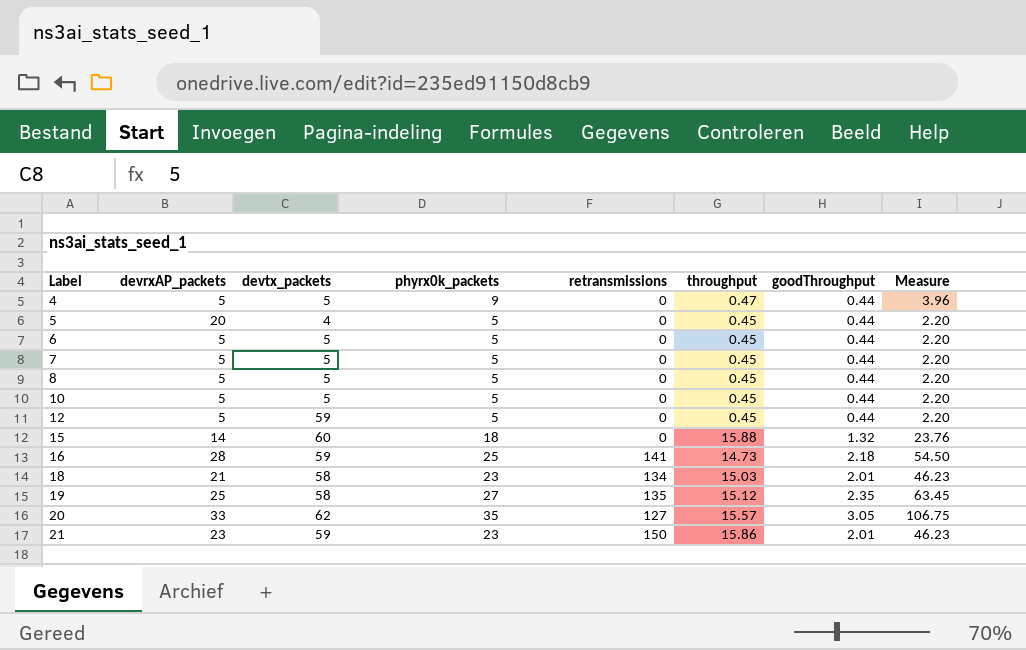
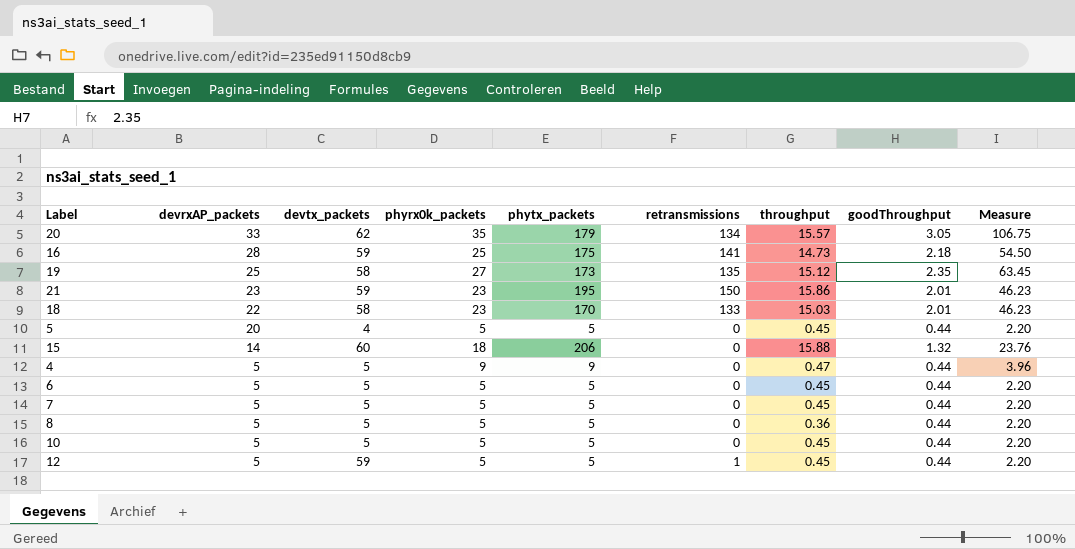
row order: Label ascending -> devrxAP_packets descending
column phytx_packets | position: none -> 5
20 | retransmissions: 127 -> 134
18 | devrxAP_packets: 21 -> 22
18 | retransmissions: 134 -> 133
8 | throughput: 0.45 -> 0.36
12 | retransmissions: 0 -> 1

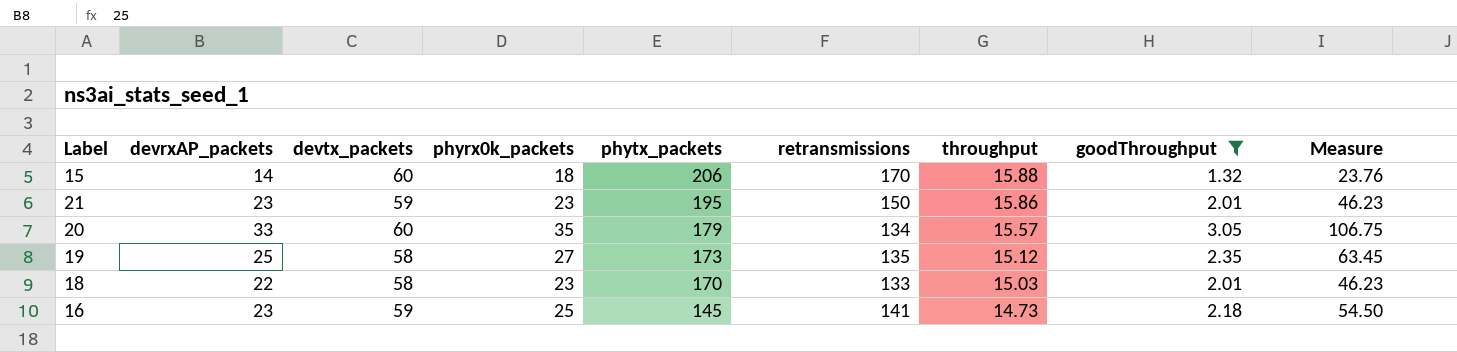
filter: none -> goodThroughput != 0.44
row order: devrxAP_packets descending -> phytx_packets descending
15 | retransmissions: 0 -> 170
20 | devtx_packets: 62 -> 60
16 | devrxAP_packets: 28 -> 23
16 | phytx_packets: 175 -> 145

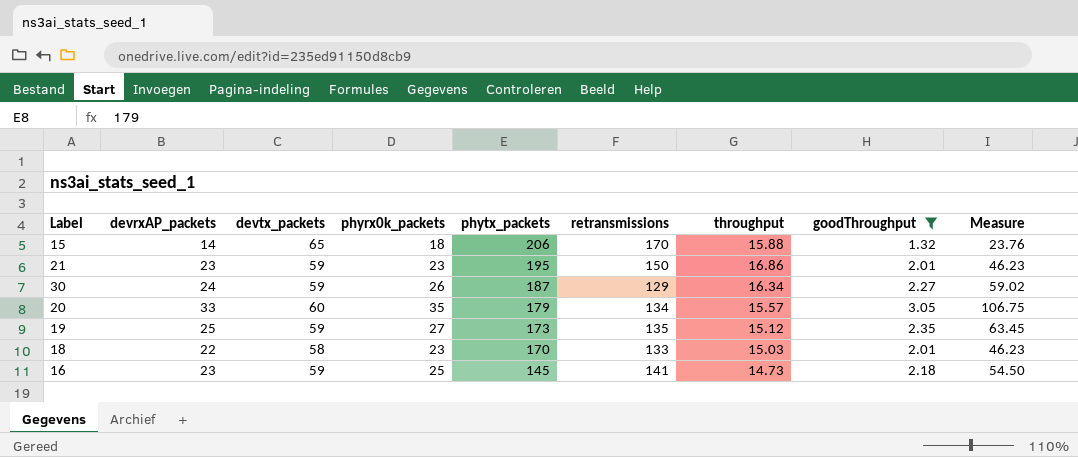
15 | devtx_packets: 60 -> 65
21 | throughput: 15.86 -> 16.86
row 30: none -> 24 | 59 | 26 | 187 | 129 | 16.34 | 2.27 | 59.02
19 | devtx_packets: 58 -> 59

